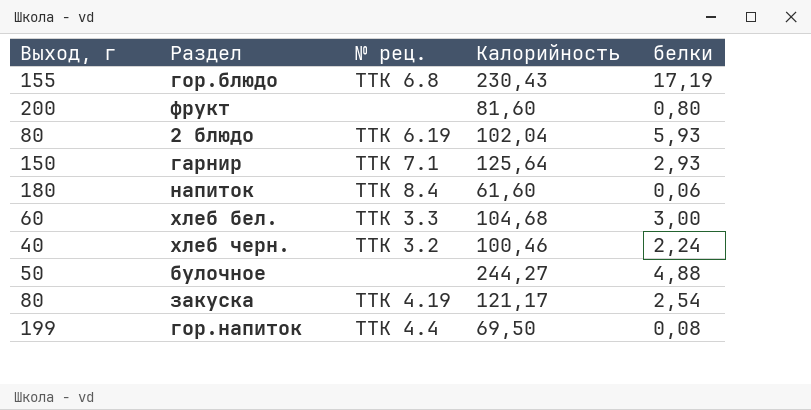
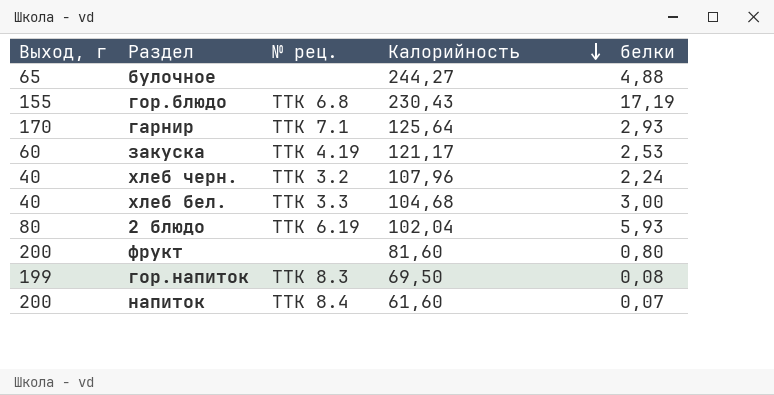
row order: none -> Калорийность descending
булочное | Выход, г: 50 -> 65
гарнир | Выход, г: 150 -> 170
закуска | Выход, г: 80 -> 60
закуска | белки: 2,54 -> 2,53
хлеб черн. | Калорийность: 100,46 -> 107,96
хлеб бел. | Выход, г: 60 -> 40
гор.напиток | № рец.: ТТК 4.4 -> ТТК 8.3
напиток | Выход, г: 180 -> 200
напиток | белки: 0,06 -> 0,07

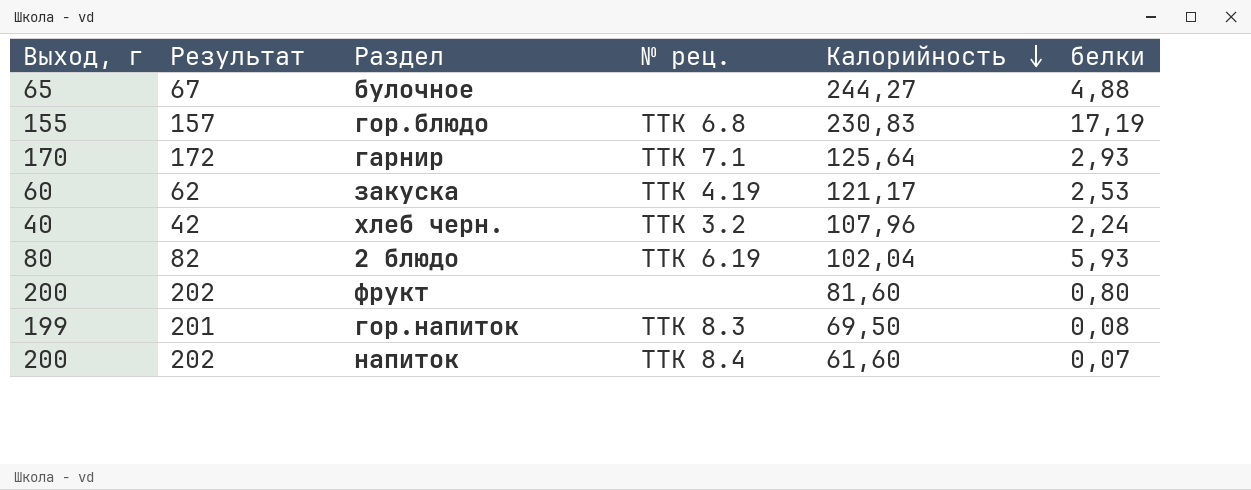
column Результат | formula: none -> [Выход, г] + 2
row хлеб бел.: 40 | ТТК 3.3 | 104,68 | 3,00 -> none
гор.блюдо | Калорийность: 230,43 -> 230,83

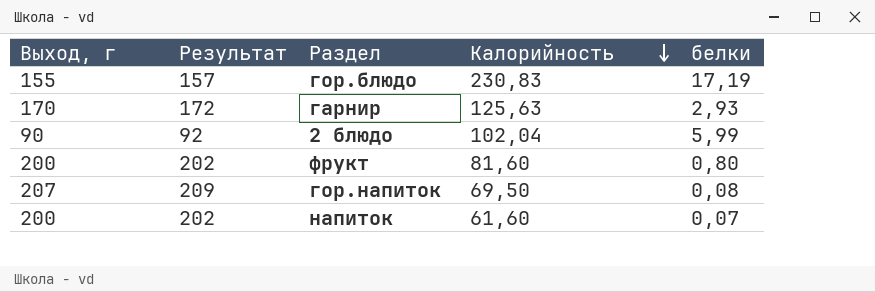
column № рец. | position: 4 -> none
row булочное: 65 | 67 | none | 244,27 | 4,88 -> none
row закуска: 60 | 62 | ТТК 4.19 | 121,17 | 2,53 -> none
row хлеб черн.: 40 | 42 | ТТК 3.2 | 107,96 | 2,24 -> none
гарнир | Калорийность: 125,64 -> 125,63
2 блюдо | Выход, г: 80 -> 90
2 блюдо | Результат: 82 -> 92
2 блюдо | белки: 5,93 -> 5,99
гор.напиток | Выход, г: 199 -> 207
гор.напиток | Результат: 201 -> 209

